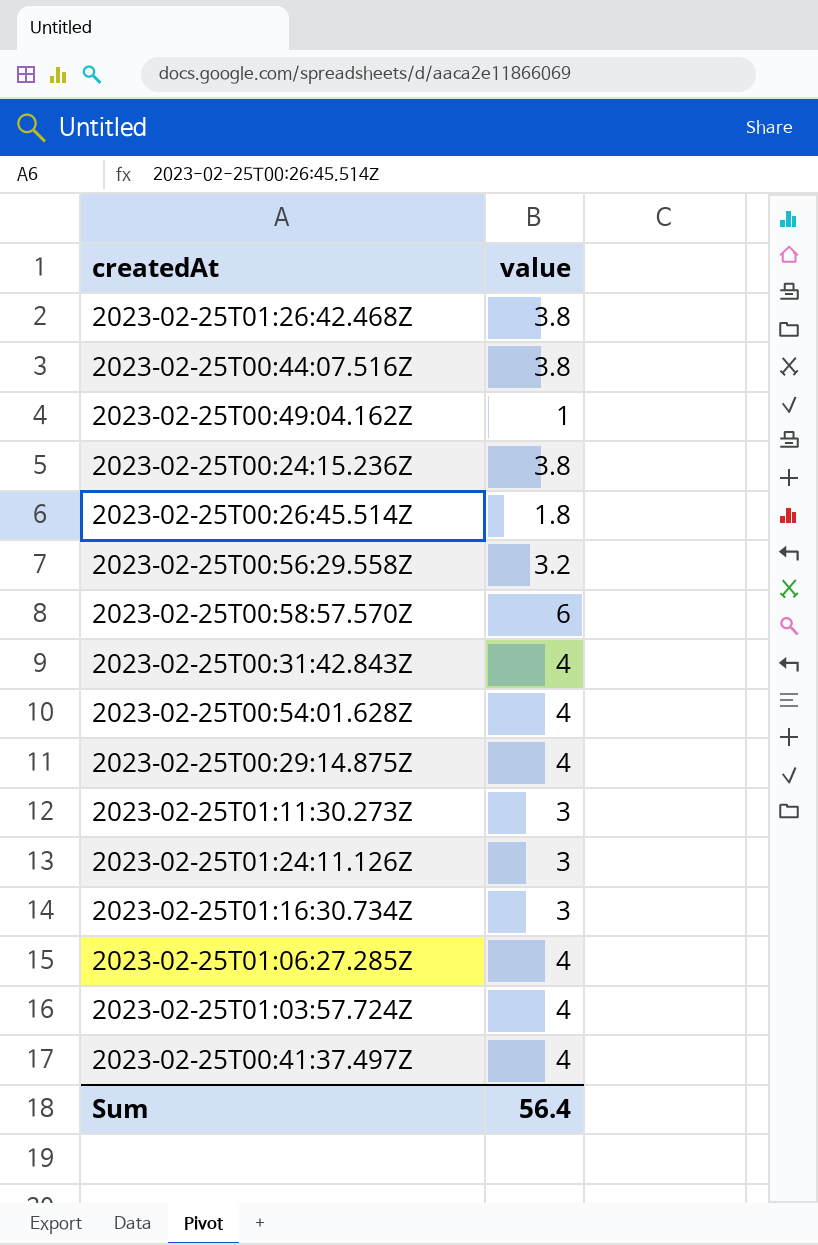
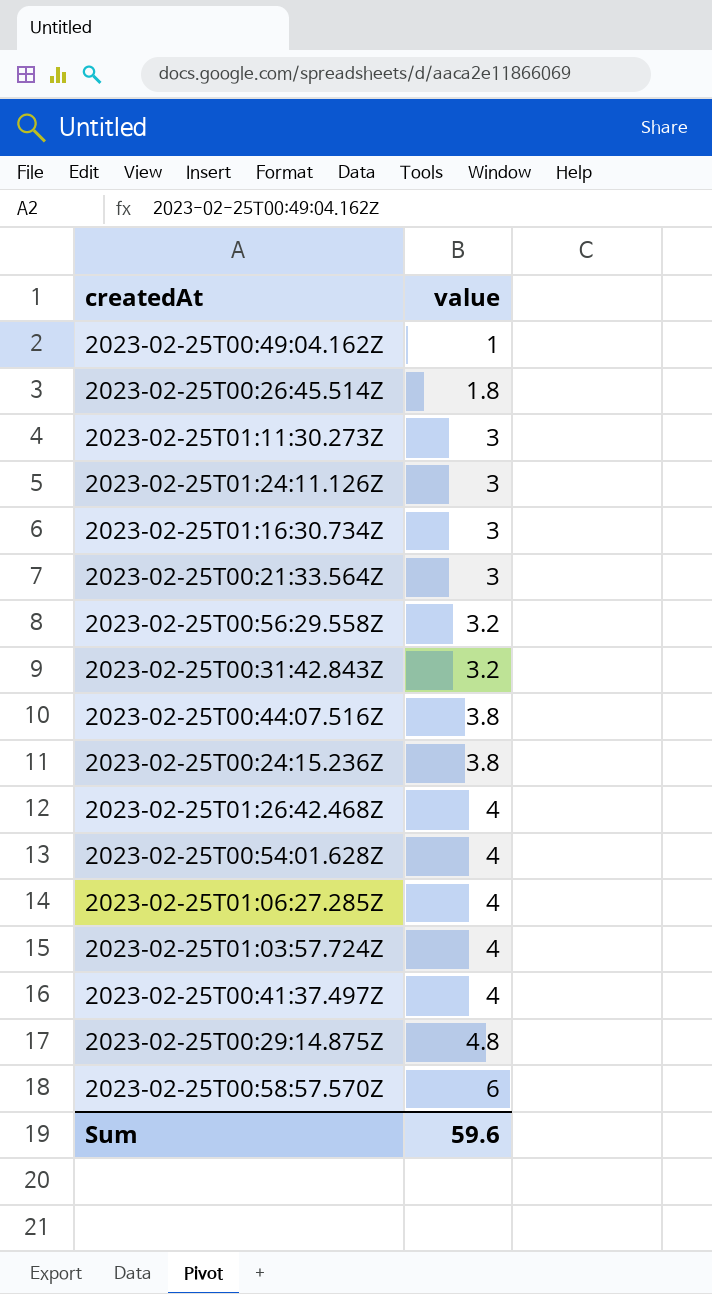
row order: none -> value ascending
row 2023-02-25T00:21:33.564Z: none -> 3
2023-02-25T00:31:42.843Z | value: 4 -> 3.2
2023-02-25T01:26:42.468Z | value: 3.8 -> 4
2023-02-25T00:29:14.875Z | value: 4 -> 4.8
Sum | value: 56.4 -> 59.6

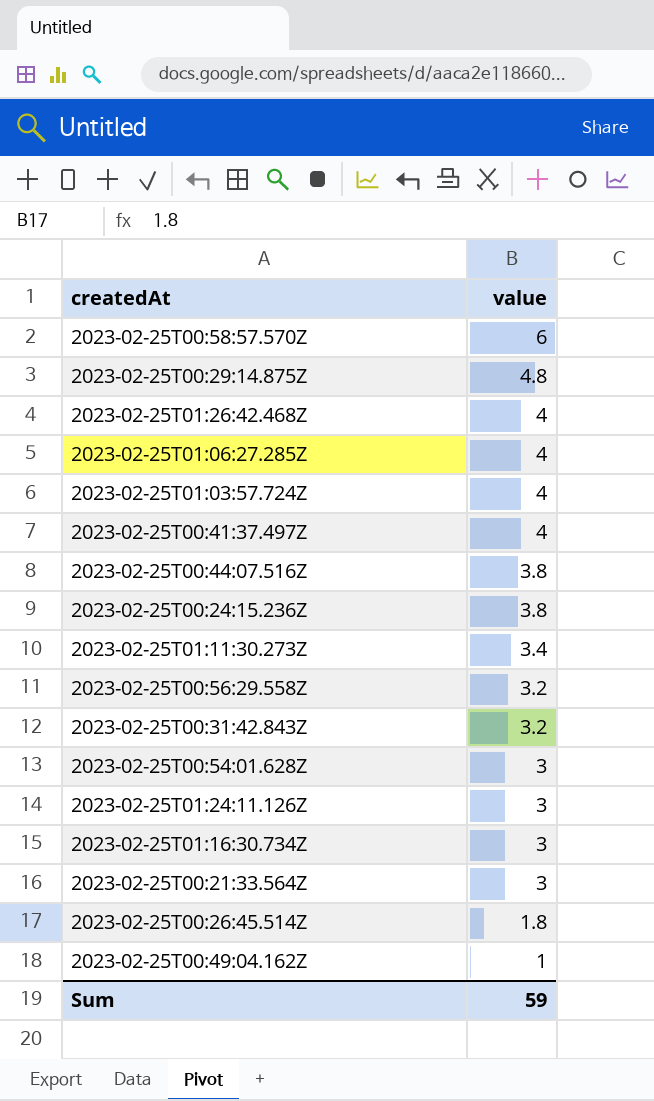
row order: value ascending -> value descending
2023-02-25T01:11:30.273Z | value: 3 -> 3.4
2023-02-25T00:54:01.628Z | value: 4 -> 3
Sum | value: 59.6 -> 59

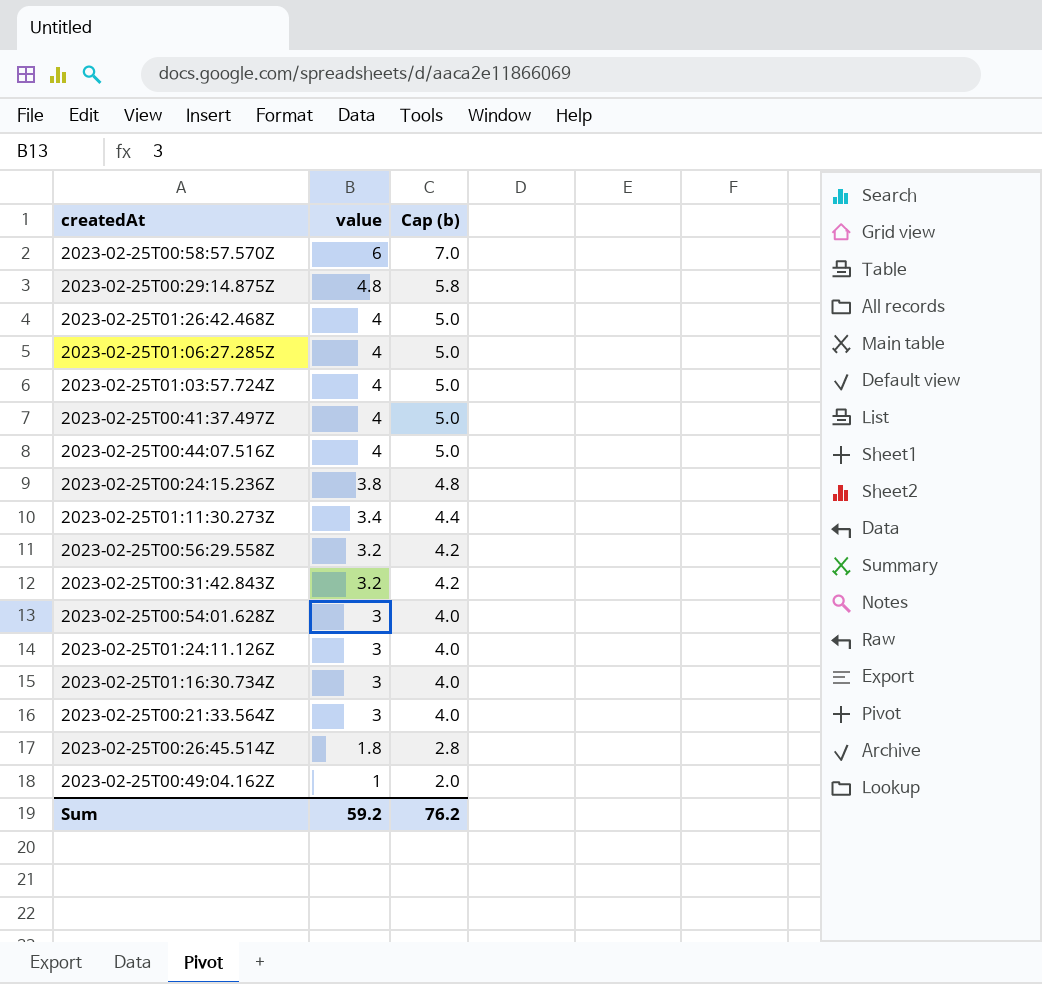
column Cap (b) | formula: none -> [value] + 1
2023-02-25T00:44:07.516Z | value: 3.8 -> 4
Sum | value: 59 -> 59.2

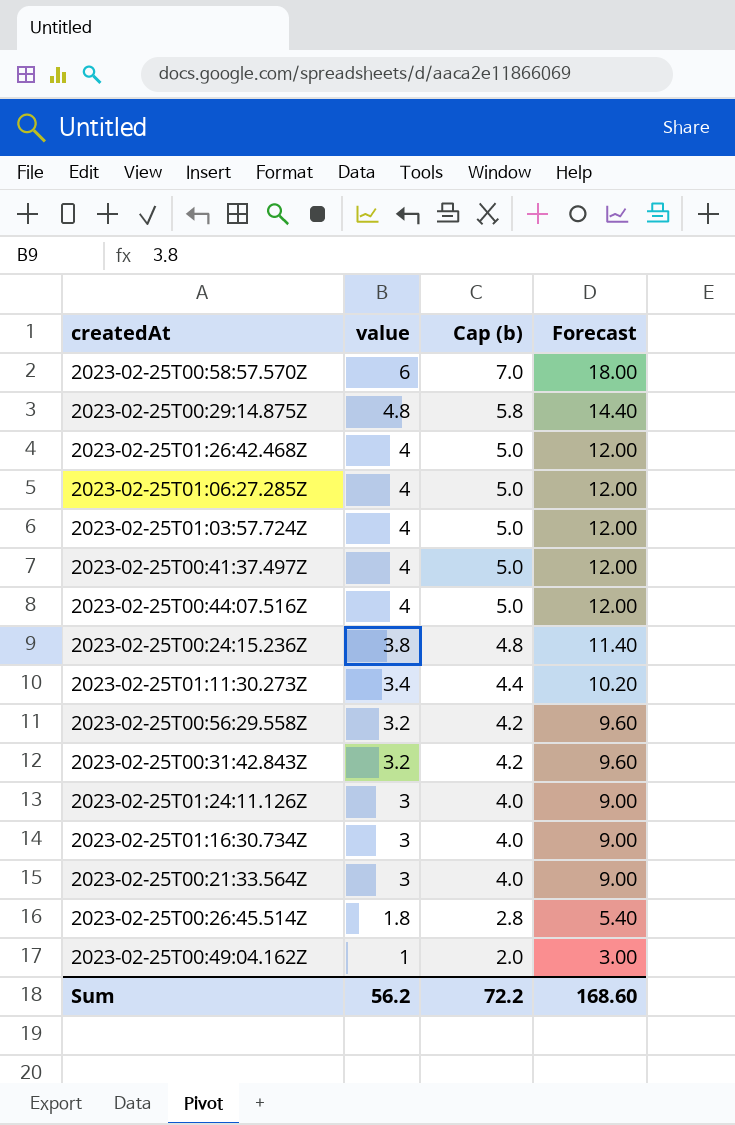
column Forecast | formula: none -> [value] * 3
row 2023-02-25T00:54:01.628Z: 3 | 4.0 -> none
Sum | value: 59.2 -> 56.2
Sum | Cap (b): 76.2 -> 72.2

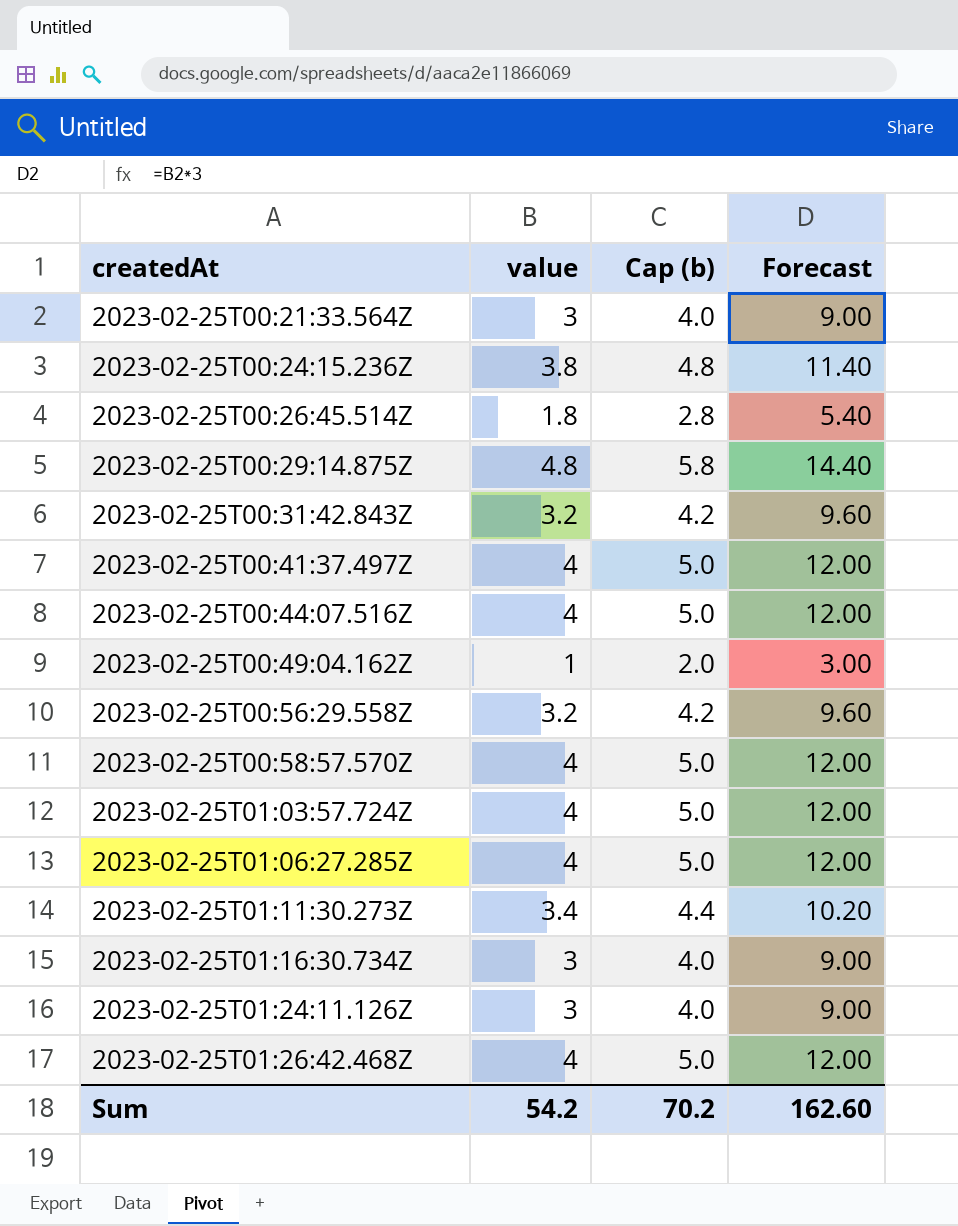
row order: value descending -> createdAt ascending
2023-02-25T00:58:57.570Z | value: 6 -> 4
2023-02-25T00:58:57.570Z | Cap (b): 7.0 -> 5.0
2023-02-25T00:58:57.570Z | Forecast: 18.00 -> 12.00
Sum | value: 56.2 -> 54.2
Sum | Cap (b): 72.2 -> 70.2
Sum | Forecast: 168.60 -> 162.60

